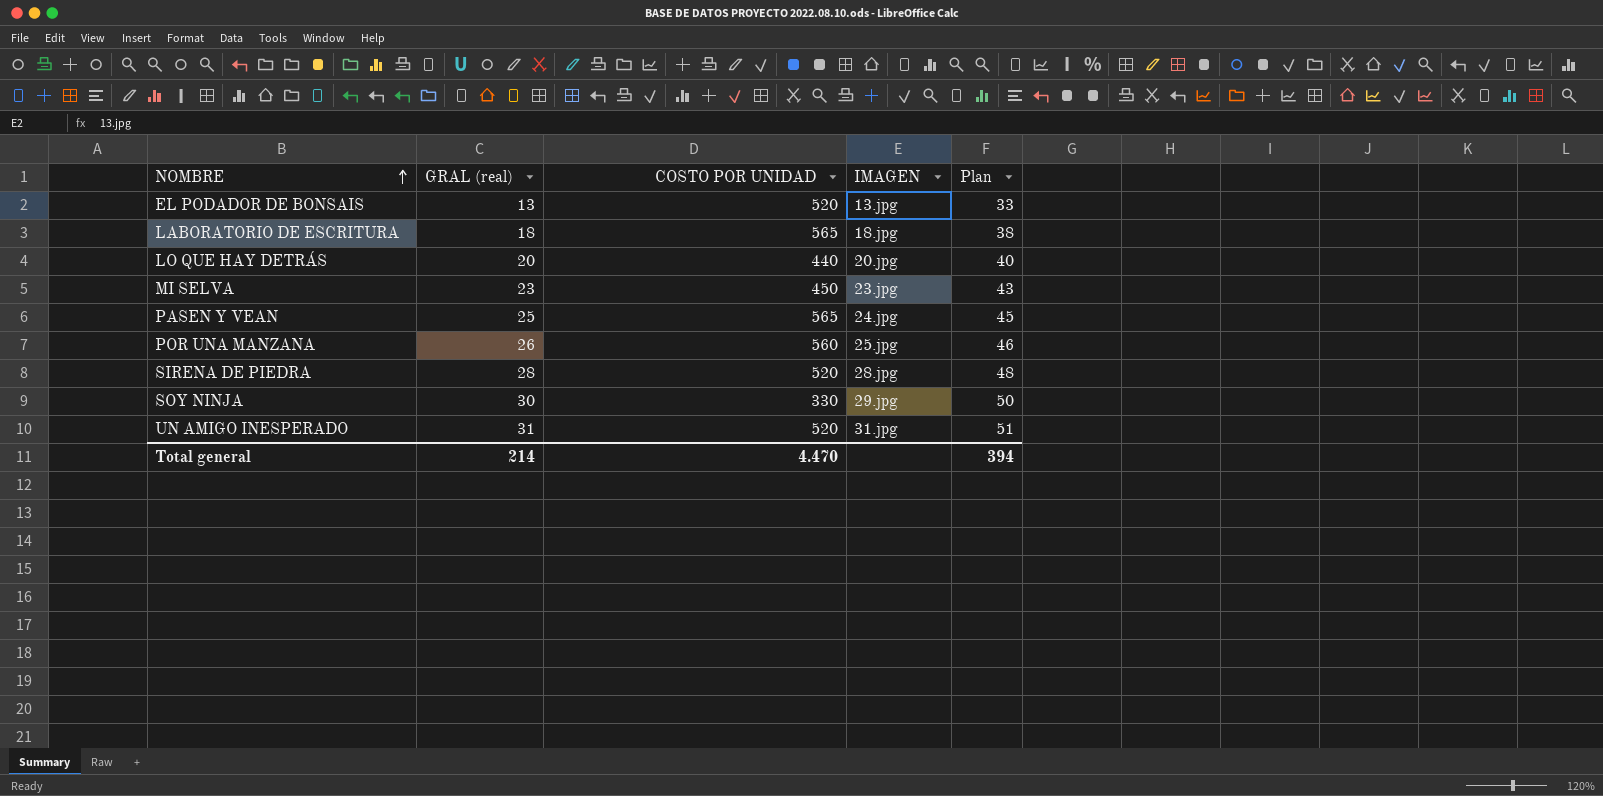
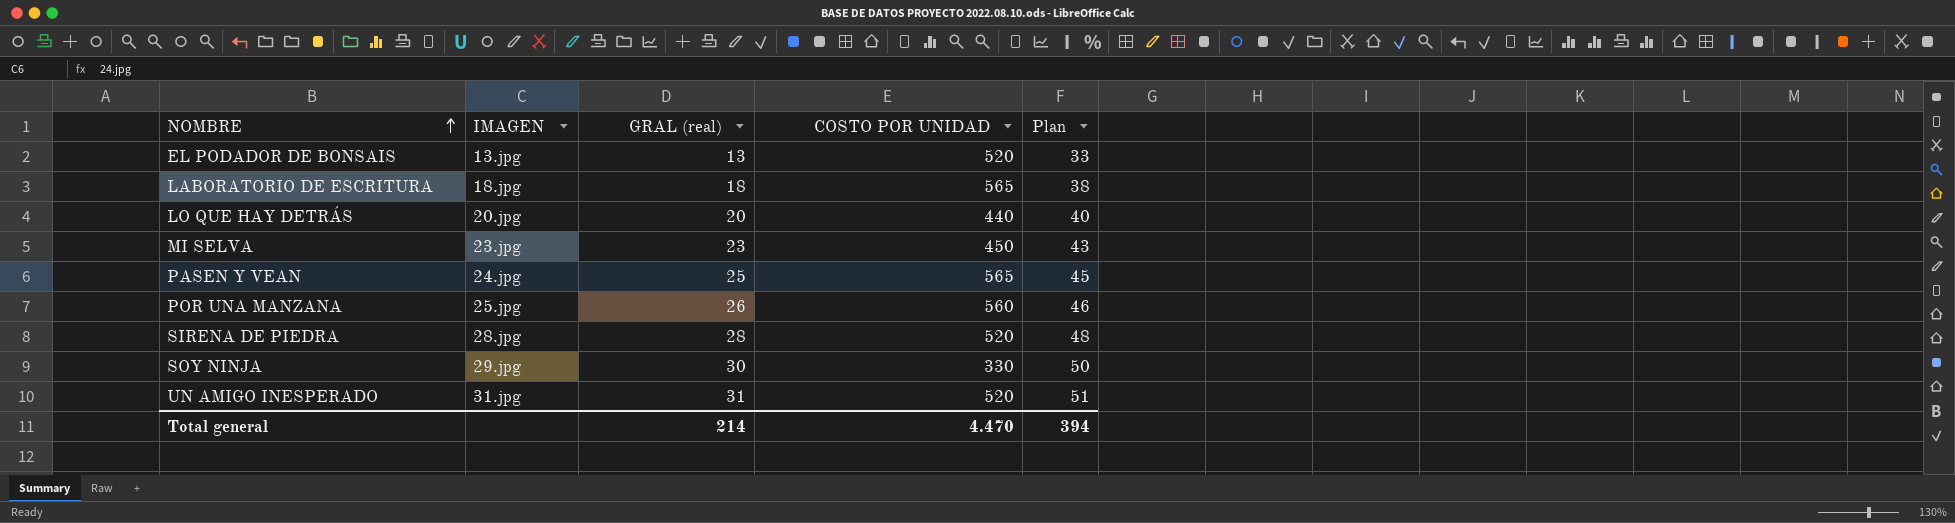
column IMAGEN | position: 4 -> 2

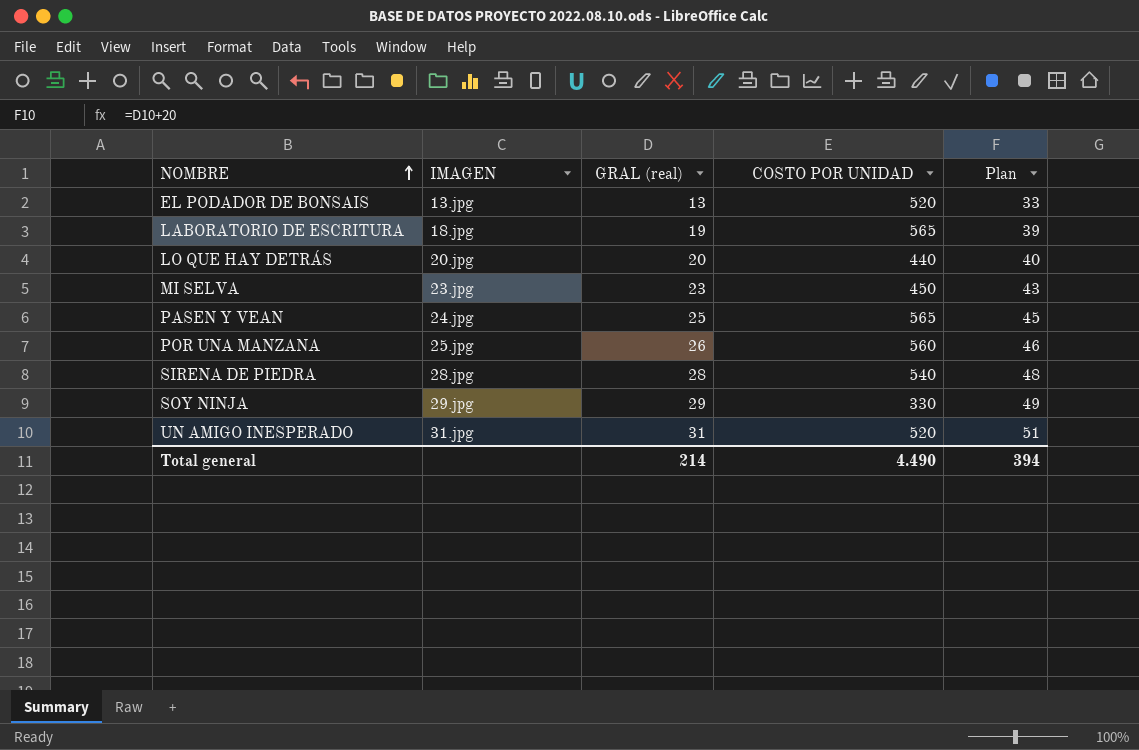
LABORATORIO DE ESCRITURA | GRAL (real): 18 -> 19
LABORATORIO DE ESCRITURA | Plan: 38 -> 39
SIRENA DE PIEDRA | COSTO POR UNIDAD: 520 -> 540
SOY NINJA | GRAL (real): 30 -> 29
SOY NINJA | Plan: 50 -> 49
Total general | COSTO POR UNIDAD: 4.470 -> 4.490

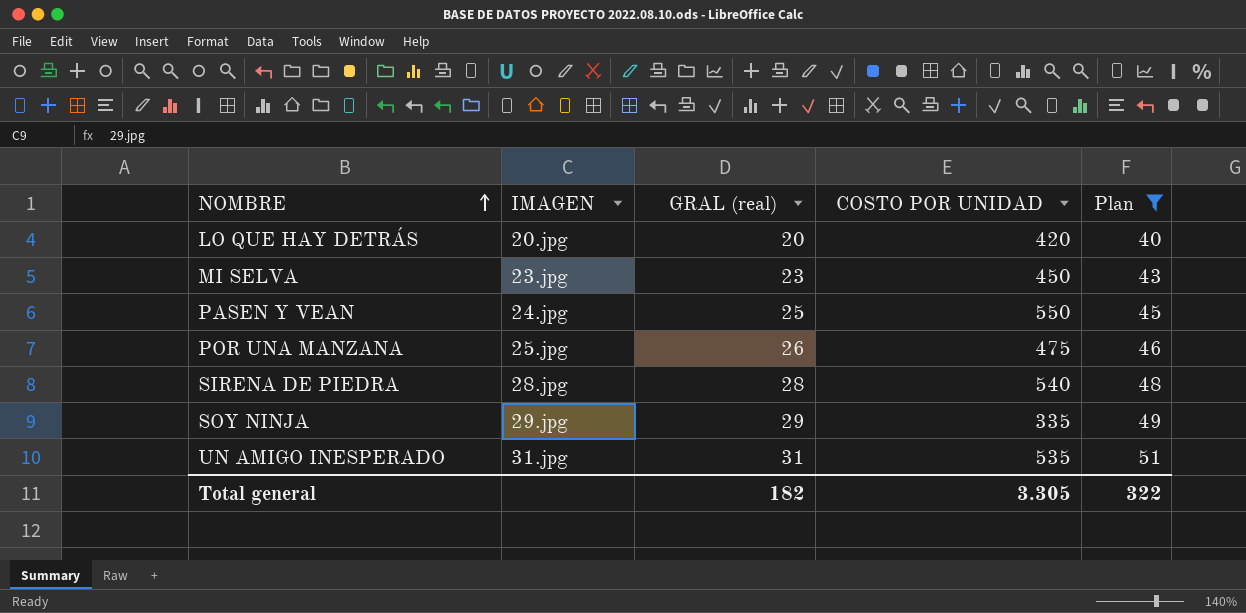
filter: none -> Plan >= 40
LO QUE HAY DETRÁS | COSTO POR UNIDAD: 440 -> 420
PASEN Y VEAN | COSTO POR UNIDAD: 565 -> 550
POR UNA MANZANA | COSTO POR UNIDAD: 560 -> 475
SOY NINJA | COSTO POR UNIDAD: 330 -> 335
UN AMIGO INESPERADO | COSTO POR UNIDAD: 520 -> 535
Total general | GRAL (real): 214 -> 182
Total general | COSTO POR UNIDAD: 4.490 -> 3.305
Total general | Plan: 394 -> 322

